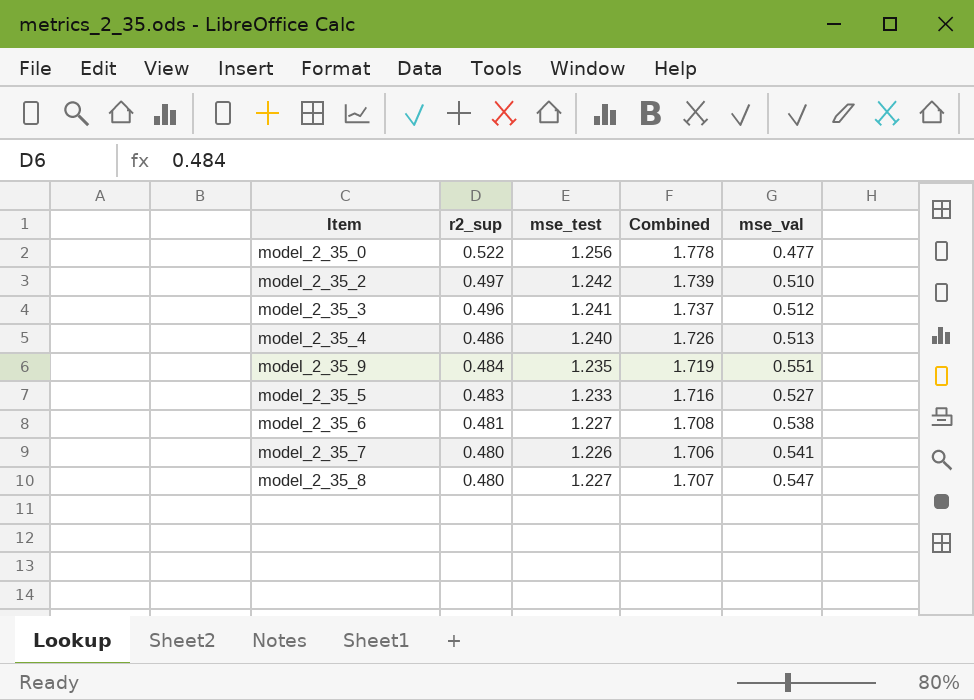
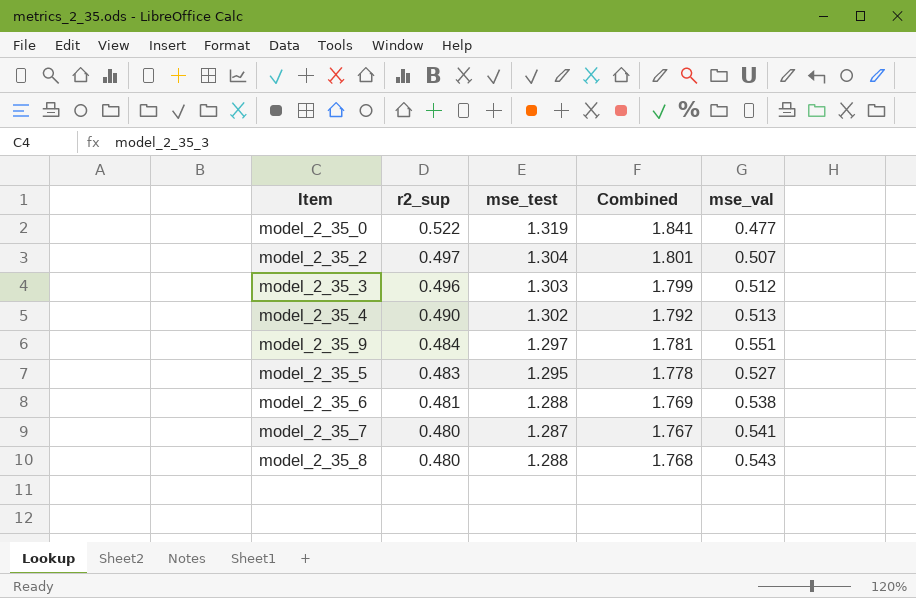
model_2_35_0 | mse_test: 1.256 -> 1.319
model_2_35_0 | Combined: 1.778 -> 1.841
model_2_35_2 | mse_test: 1.242 -> 1.304
model_2_35_2 | Combined: 1.739 -> 1.801
model_2_35_2 | mse_val: 0.510 -> 0.507
model_2_35_3 | mse_test: 1.241 -> 1.303
model_2_35_3 | Combined: 1.737 -> 1.799
model_2_35_4 | r2_sup: 0.486 -> 0.490
model_2_35_4 | mse_test: 1.240 -> 1.302
model_2_35_4 | Combined: 1.726 -> 1.792
model_2_35_9 | mse_test: 1.235 -> 1.297
model_2_35_9 | Combined: 1.719 -> 1.781
model_2_35_5 | mse_test: 1.233 -> 1.295
model_2_35_5 | Combined: 1.716 -> 1.778
model_2_35_6 | mse_test: 1.227 -> 1.288
model_2_35_6 | Combined: 1.708 -> 1.769
model_2_35_7 | mse_test: 1.226 -> 1.287
model_2_35_7 | Combined: 1.706 -> 1.767
model_2_35_8 | mse_test: 1.227 -> 1.288
model_2_35_8 | Combined: 1.707 -> 1.768
model_2_35_8 | mse_val: 0.547 -> 0.543

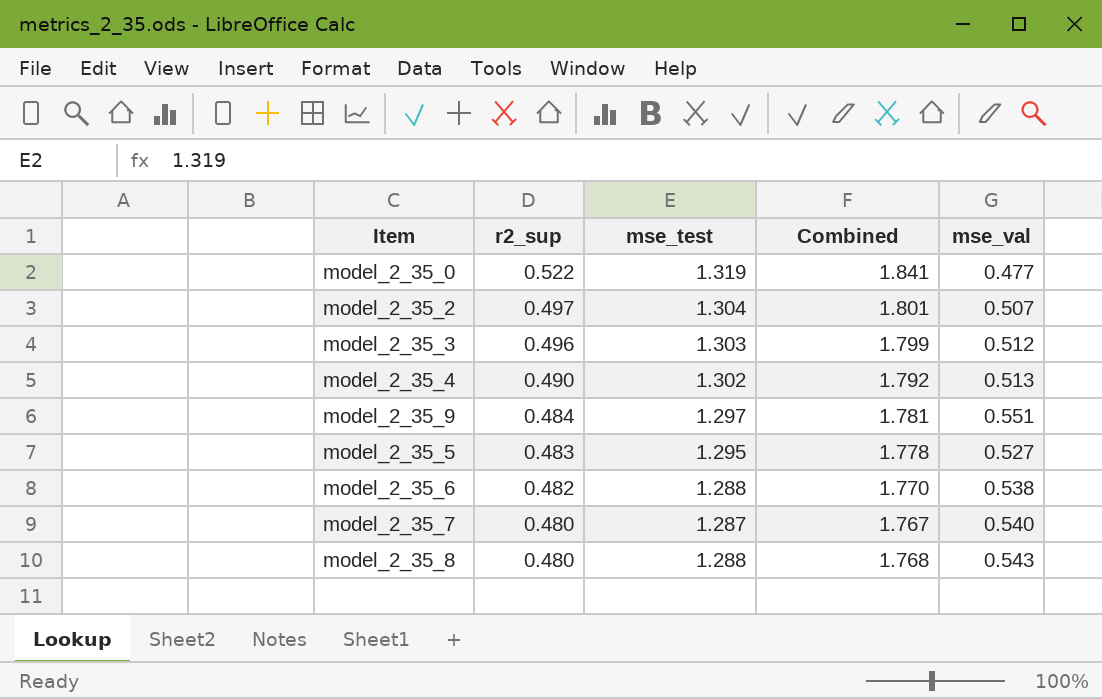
model_2_35_6 | r2_sup: 0.481 -> 0.482
model_2_35_6 | Combined: 1.769 -> 1.770
model_2_35_7 | mse_val: 0.541 -> 0.540

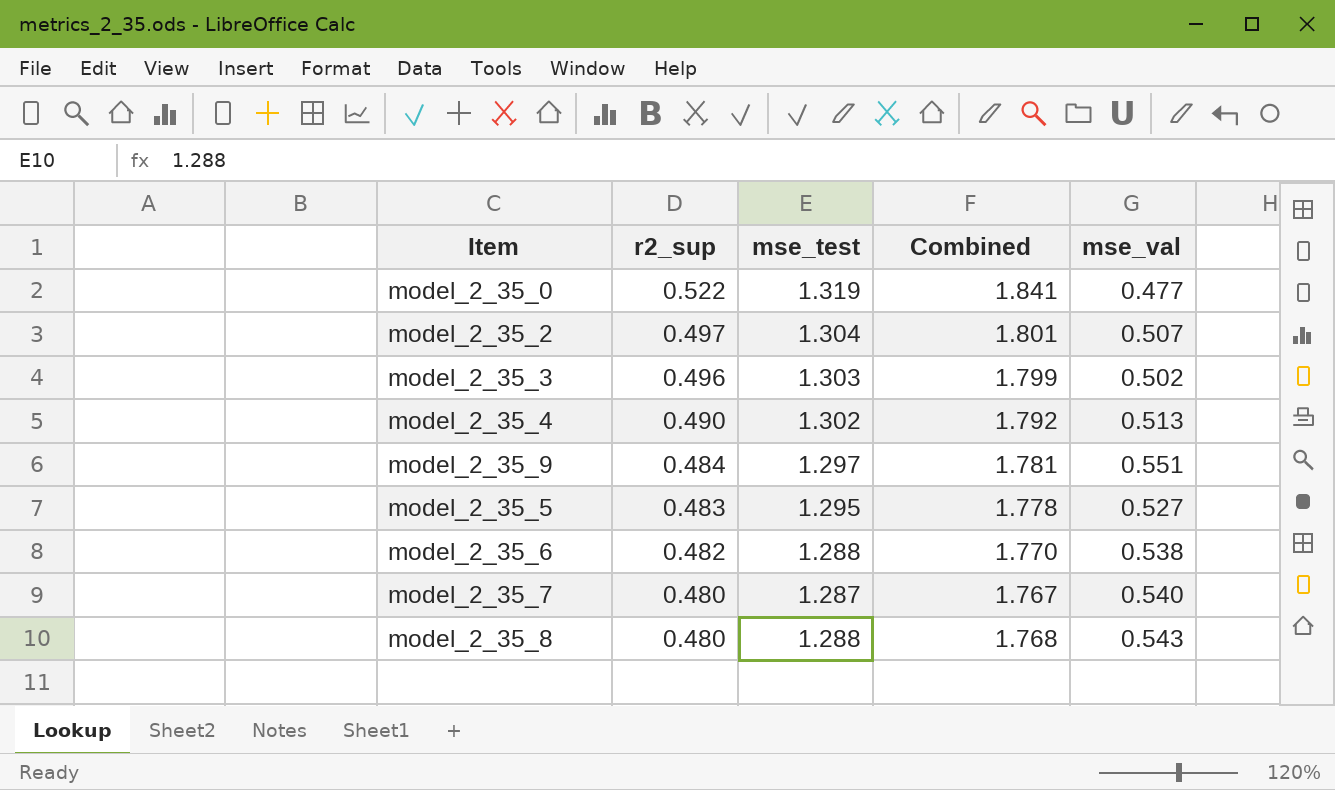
model_2_35_3 | mse_val: 0.512 -> 0.502

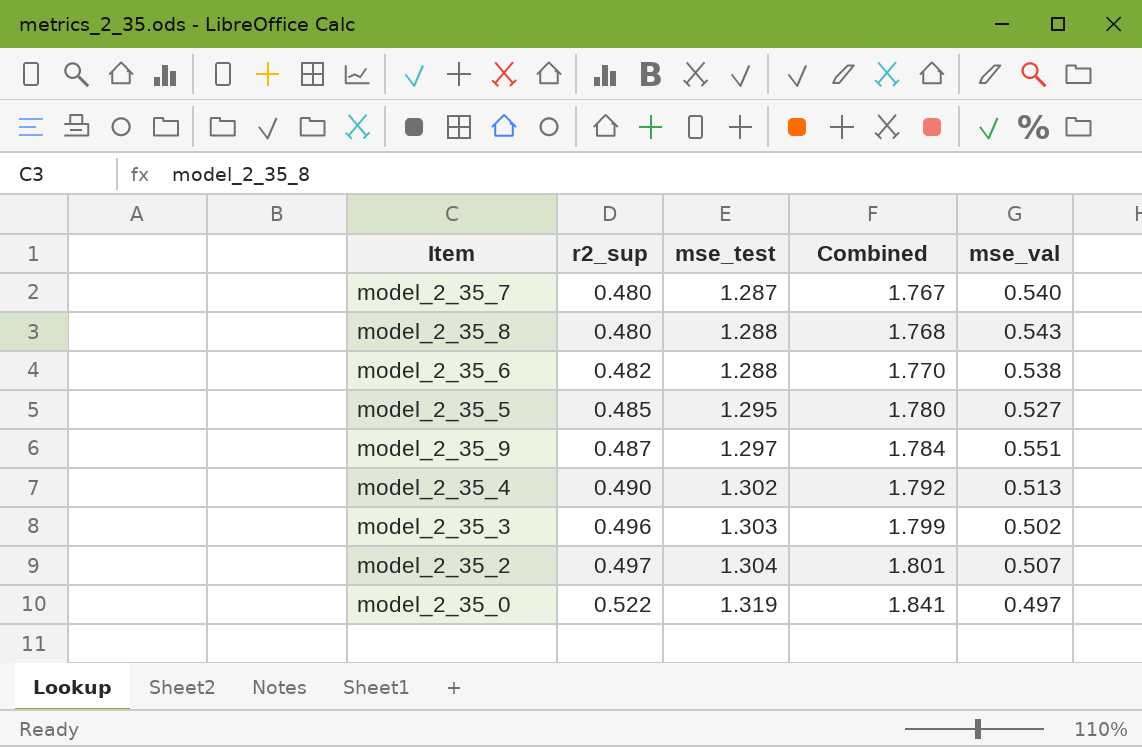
row order: r2_sup descending -> r2_sup ascending
model_2_35_5 | r2_sup: 0.483 -> 0.485
model_2_35_5 | Combined: 1.778 -> 1.780
model_2_35_9 | r2_sup: 0.484 -> 0.487
model_2_35_9 | Combined: 1.781 -> 1.784
model_2_35_0 | mse_val: 0.477 -> 0.497

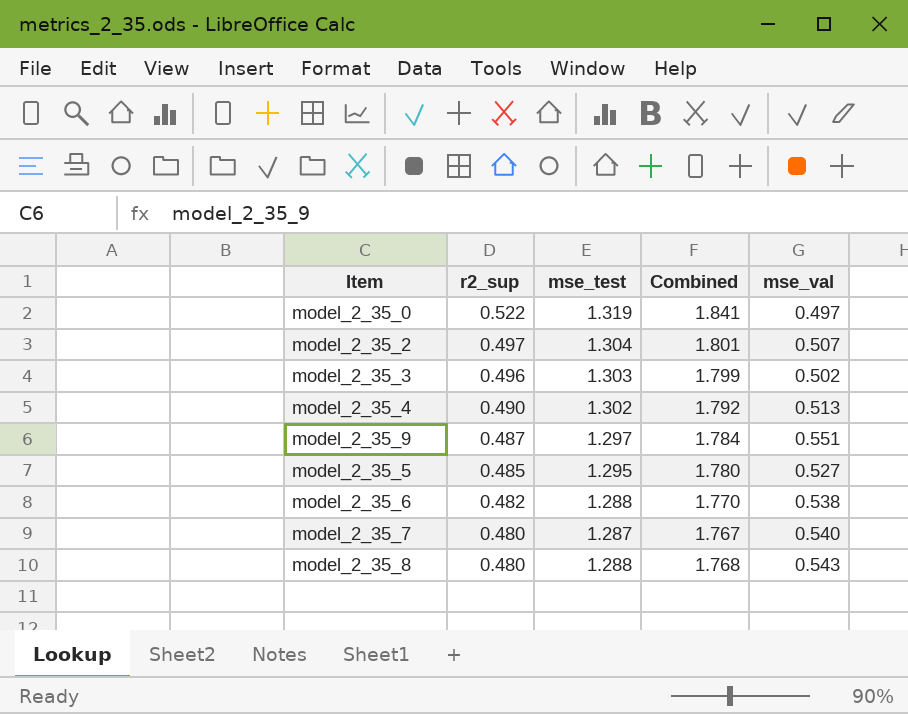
row order: r2_sup ascending -> r2_sup descending

